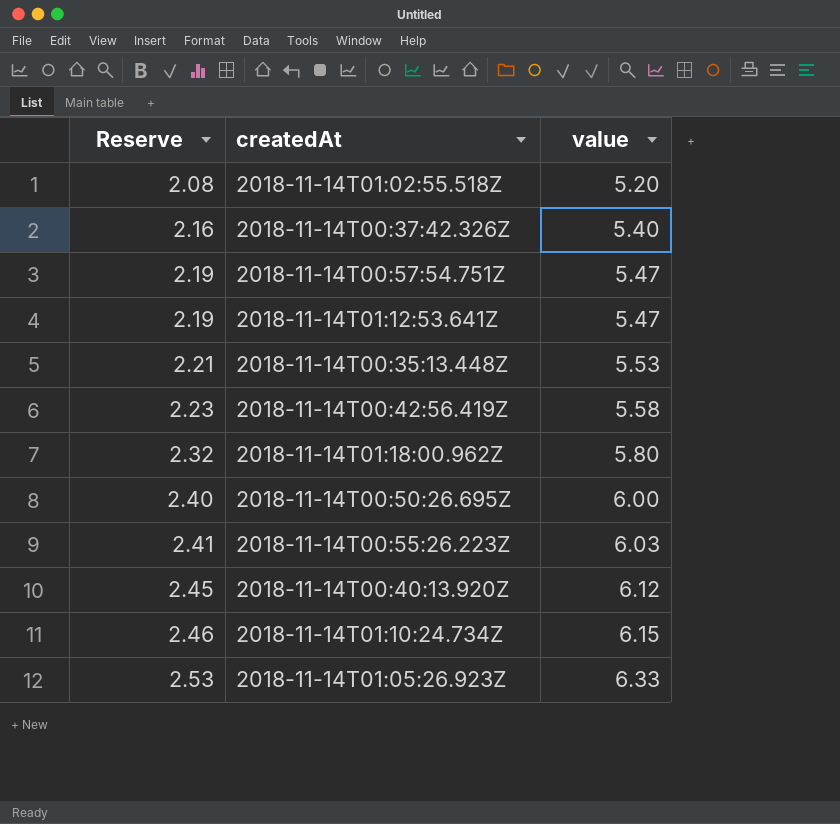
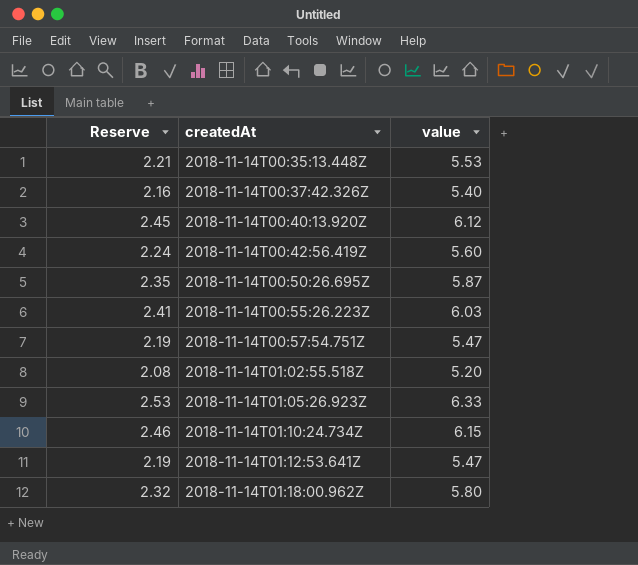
row order: Reserve ascending -> createdAt ascending
2018-11-14T00:42:56.419Z | Reserve: 2.23 -> 2.24
2018-11-14T00:42:56.419Z | value: 5.58 -> 5.60
2018-11-14T00:50:26.695Z | Reserve: 2.40 -> 2.35
2018-11-14T00:50:26.695Z | value: 6.00 -> 5.87

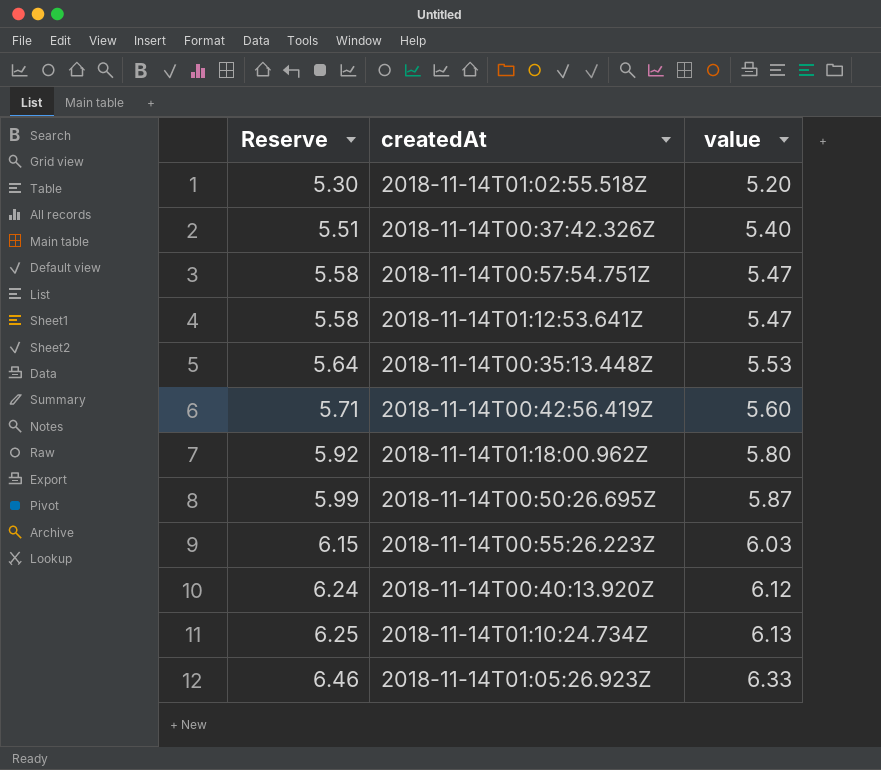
row order: createdAt ascending -> Reserve ascending
column Reserve | formula: [value] * 0.4 -> [value] * 1.02
2018-11-14T01:10:24.734Z | value: 6.15 -> 6.13

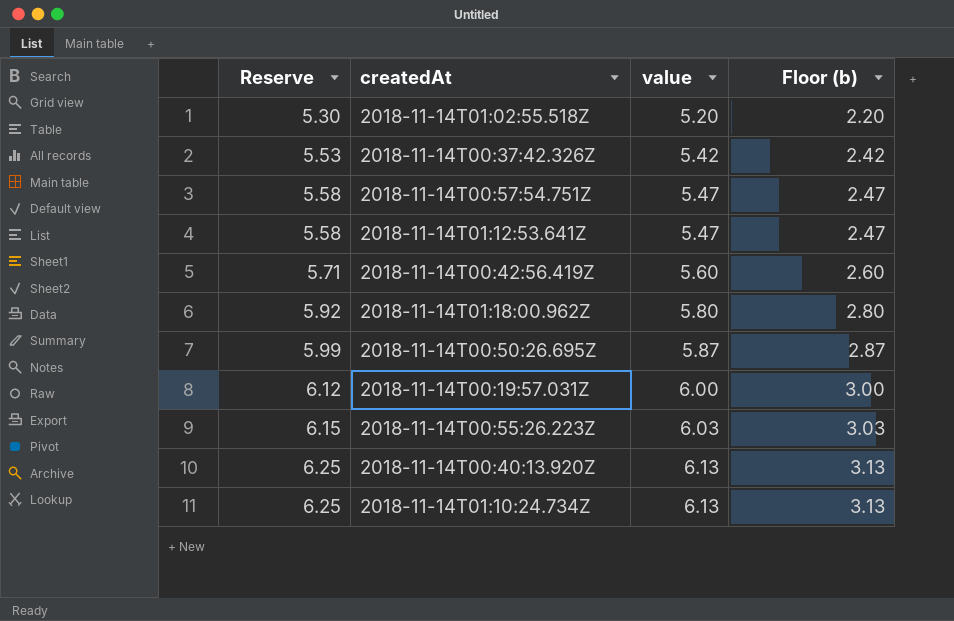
column Floor (b) | formula: none -> [value] - 3
row 2018-11-14T00:35:13.448Z: 5.64 | 5.53 -> none
row 2018-11-14T01:05:26.923Z: 6.46 | 6.33 -> none
2018-11-14T00:37:42.326Z | Reserve: 5.51 -> 5.53
2018-11-14T00:37:42.326Z | value: 5.40 -> 5.42
row 2018-11-14T00:19:57.031Z: none -> 6.12 | 6.00 | 3.00
2018-11-14T00:40:13.920Z | Reserve: 6.24 -> 6.25
2018-11-14T00:40:13.920Z | value: 6.12 -> 6.13

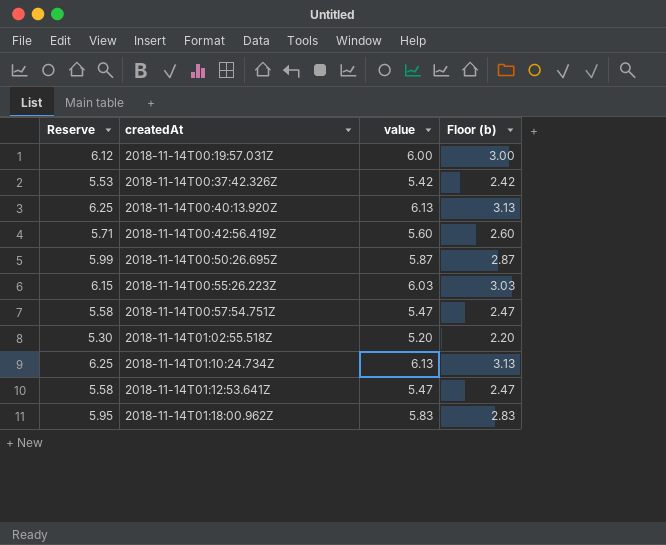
row order: Reserve ascending -> createdAt ascending
2018-11-14T01:18:00.962Z | Reserve: 5.92 -> 5.95
2018-11-14T01:18:00.962Z | value: 5.80 -> 5.83
2018-11-14T01:18:00.962Z | Floor (b): 2.80 -> 2.83

